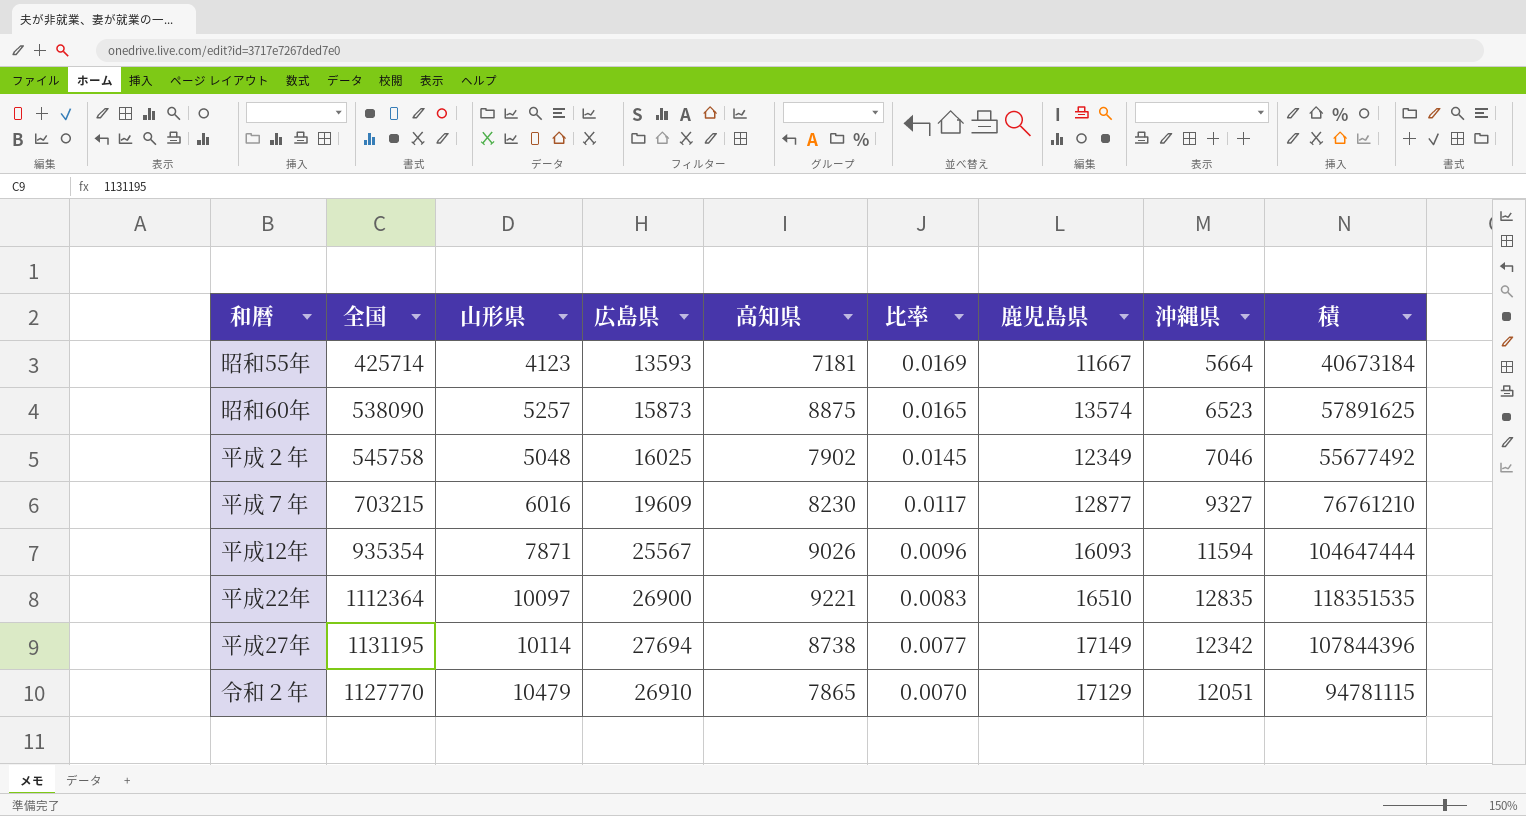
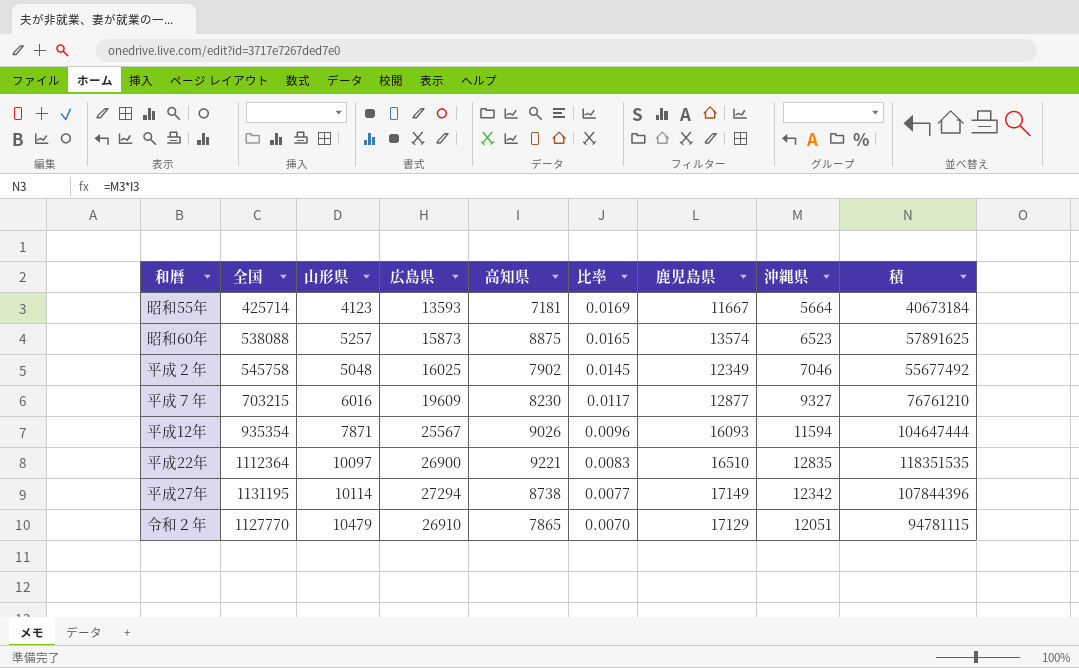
昭和60年 | 全国: 538090 -> 538088
平成27年 | 広島県: 27694 -> 27294

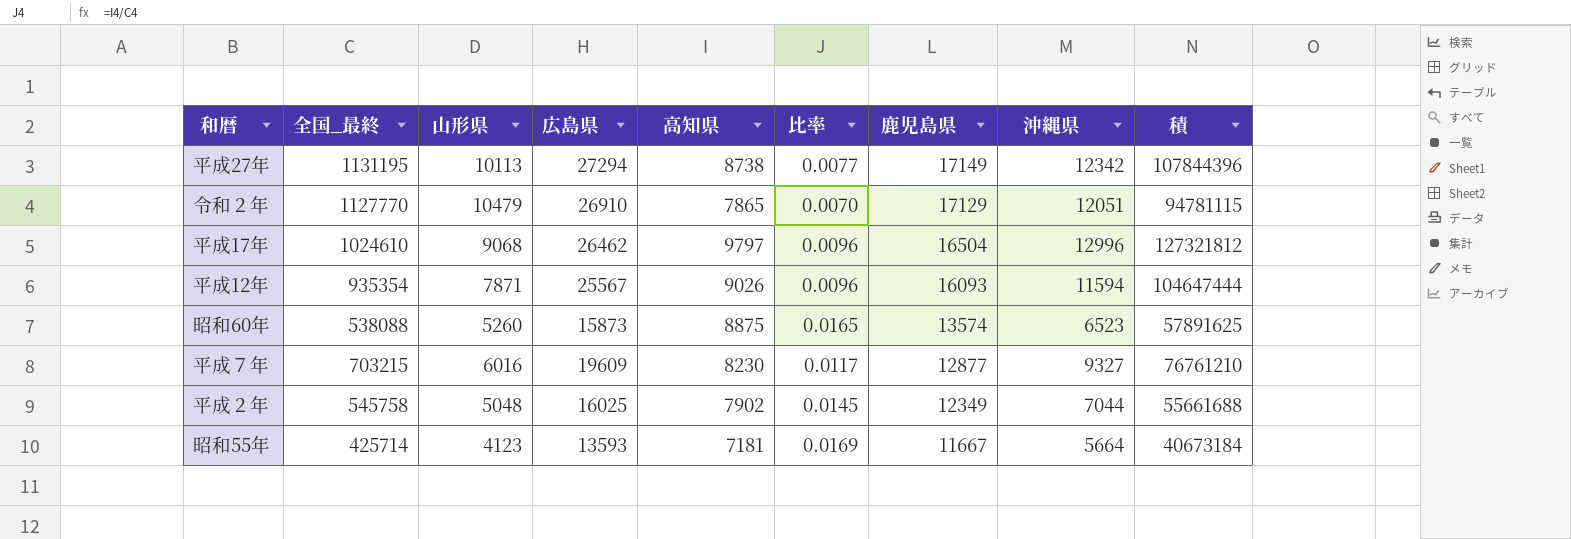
row order: 比率 descending -> 鹿児島県 descending
column name: 全国 -> 全国_最終
row 平成22年: 1112364 | 10097 | 26900 | 9221 | 0.0083 | 16510 | 12835 | 118351535 -> none
平成27年 | 山形県: 10114 -> 10113
row 平成17年: none -> 1024610 | 9068 | 26462 | 9797 | 0.0096 | 16504 | 12996 | 127321812
昭和60年 | 山形県: 5257 -> 5260
平成２年 | 沖縄県: 7046 -> 7044
平成２年 | 積: 55677492 -> 55661688

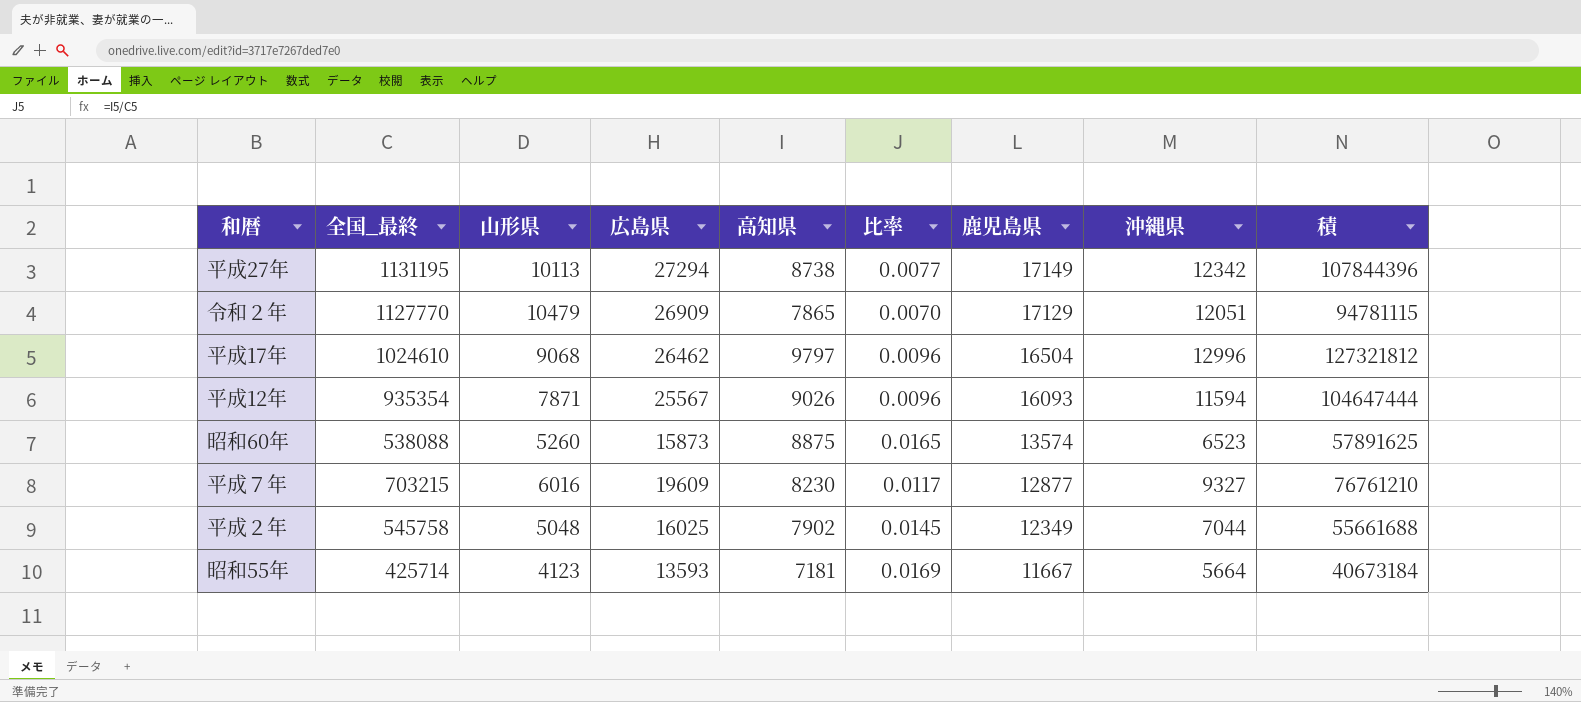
令和２年 | 広島県: 26910 -> 26909

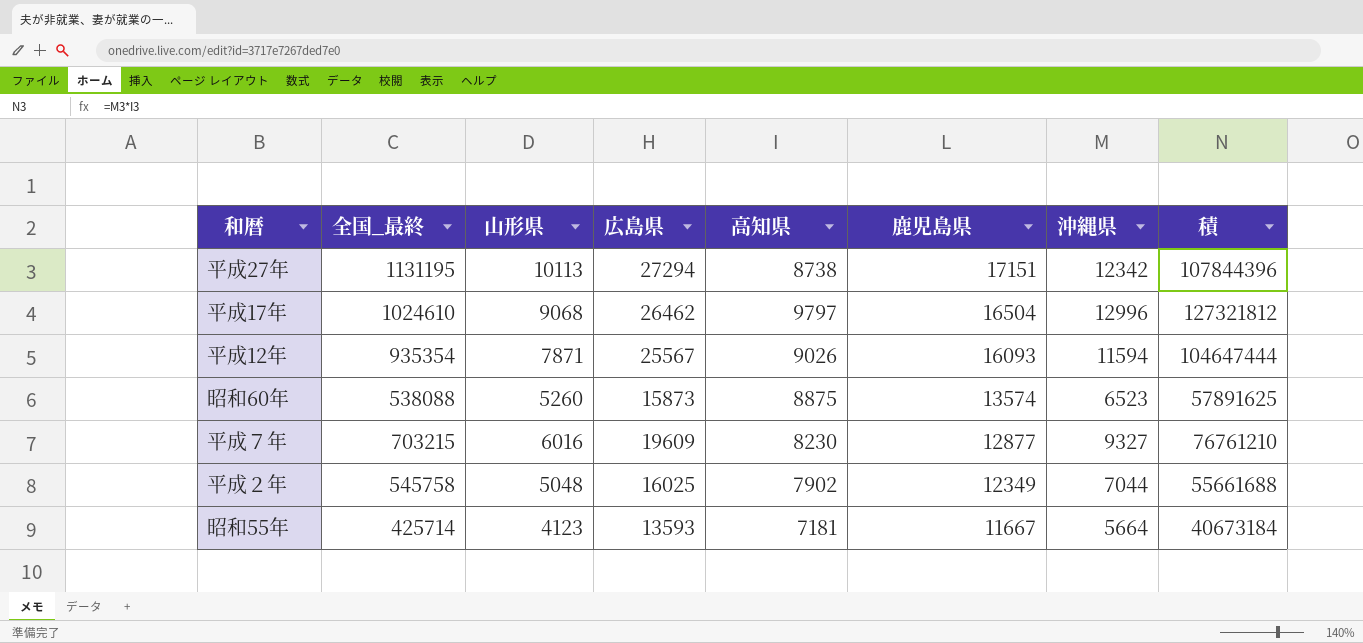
column 比率 | formula: [高知県] / [全国_最終] -> none
row 令和２年: 1127770 | 10479 | 26909 | 7865 | 0.0070 | 17129 | 12051 | 94781115 -> none
平成27年 | 鹿児島県: 17149 -> 17151

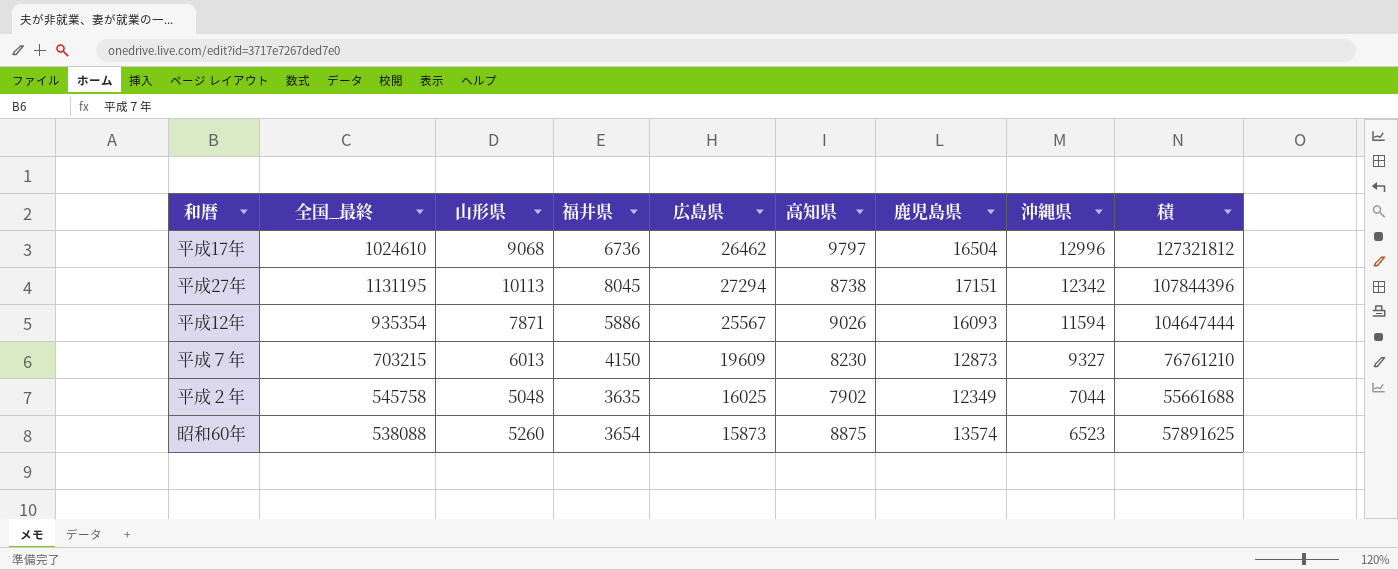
row order: 鹿児島県 descending -> 沖縄県 descending
column 福井県 | position: none -> 4
row 昭和55年: 425714 | 4123 | 13593 | 7181 | 11667 | 5664 | 40673184 -> none
平成７年 | 山形県: 6016 -> 6013
平成７年 | 鹿児島県: 12877 -> 12873

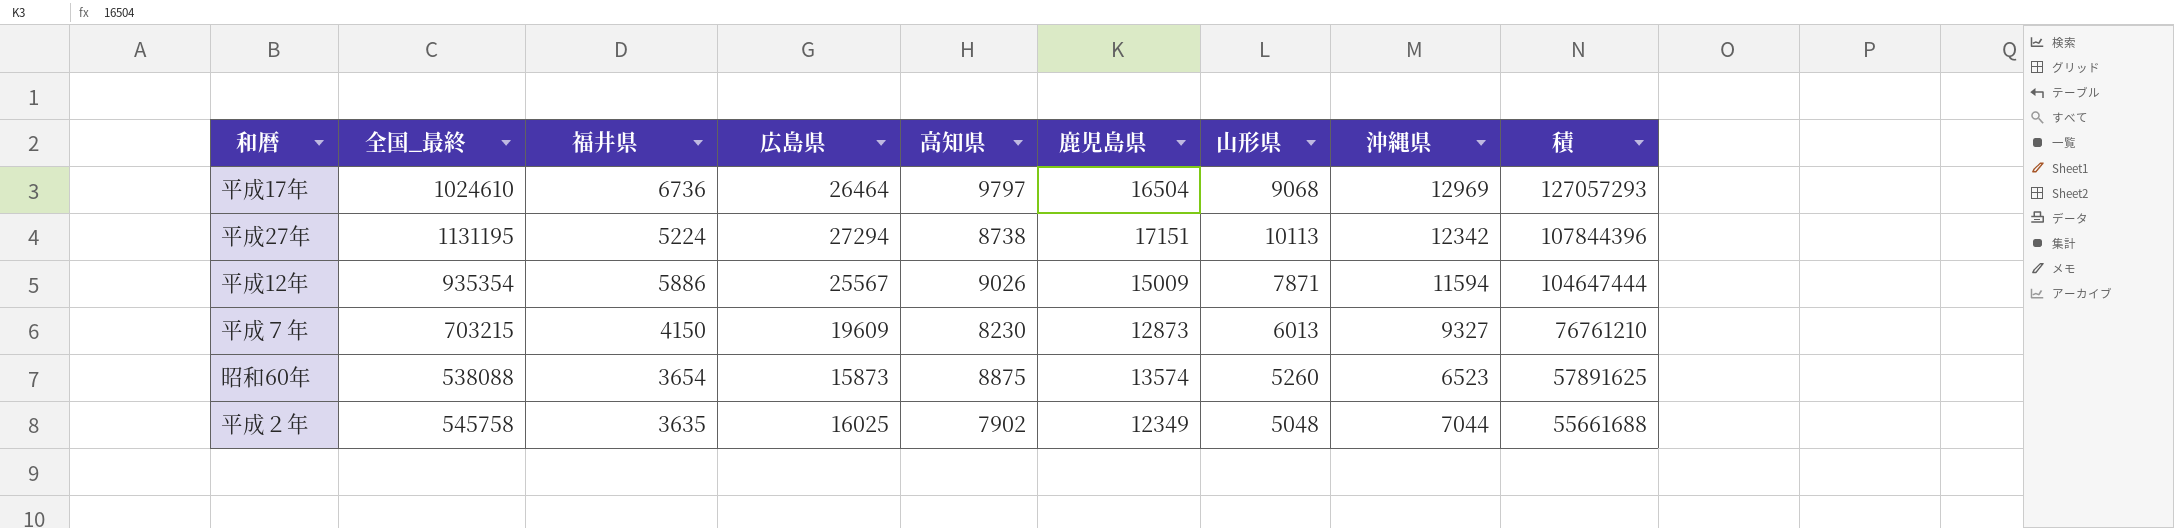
row order: 沖縄県 descending -> 積 descending
column 山形県 | position: 3 -> 7
平成17年 | 広島県: 26462 -> 26464
平成17年 | 沖縄県: 12996 -> 12969
平成17年 | 積: 127321812 -> 127057293
平成27年 | 福井県: 8045 -> 5224
平成12年 | 鹿児島県: 16093 -> 15009

